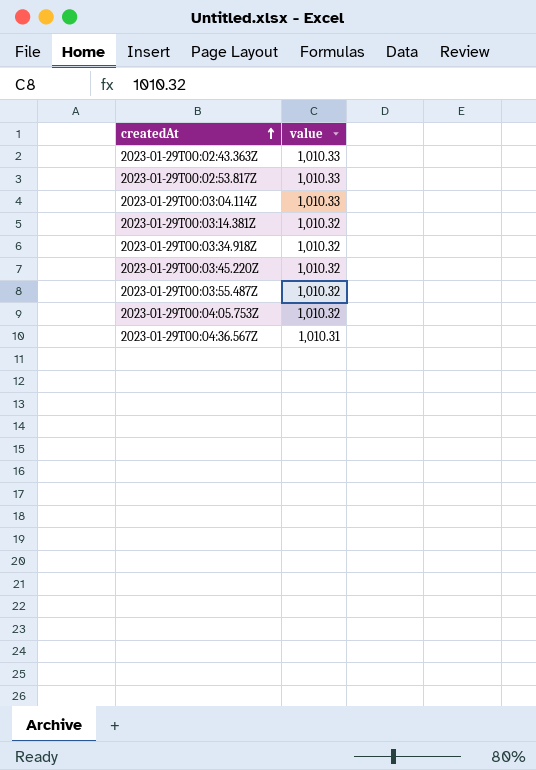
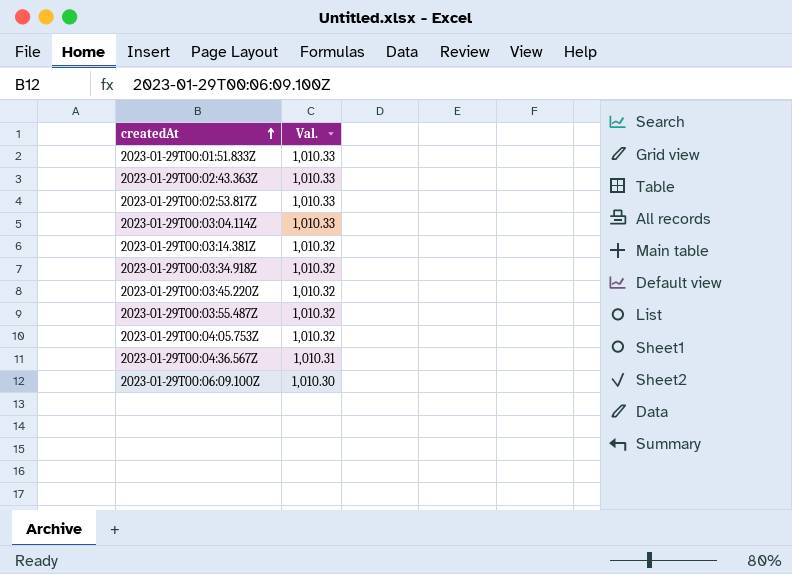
column name: value -> Val.
row 2023-01-29T00:01:51.833Z: none -> 1,010.33
row 2023-01-29T00:06:09.100Z: none -> 1,010.30

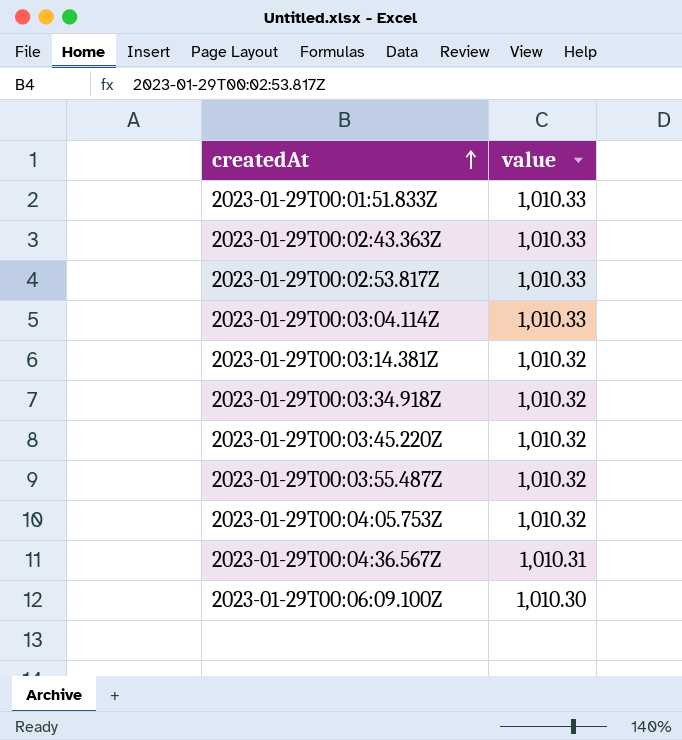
column name: Val. -> value

